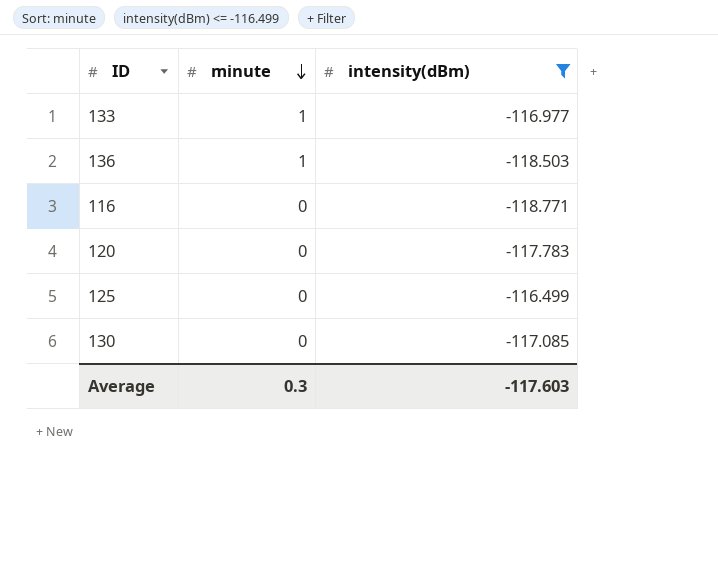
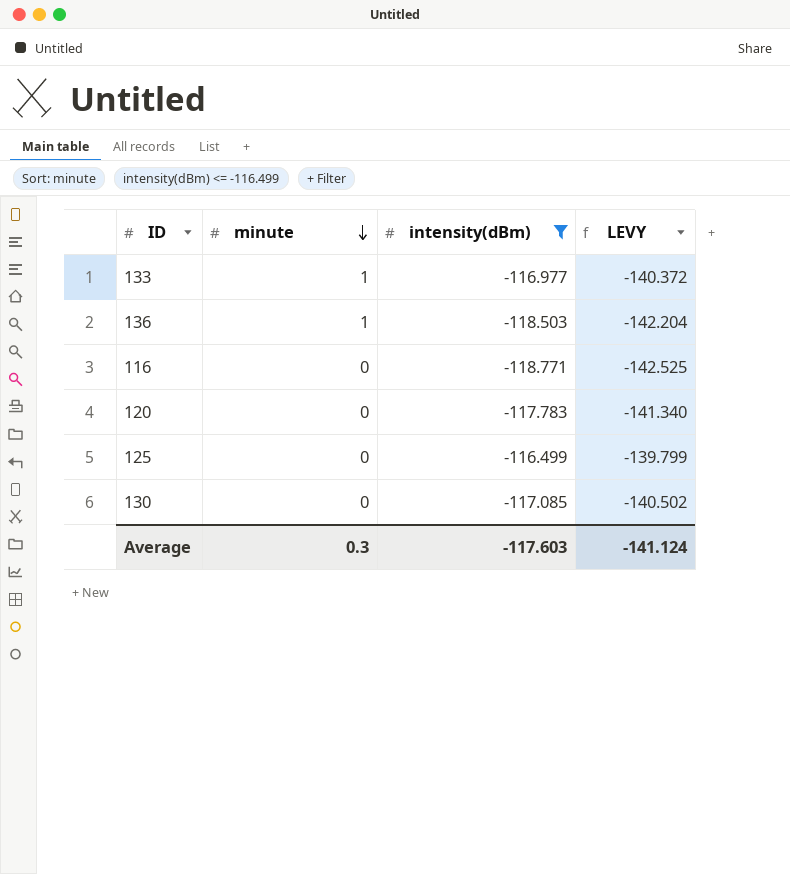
column LEVY | formula: none -> [intensity(dBm)] * 1.2

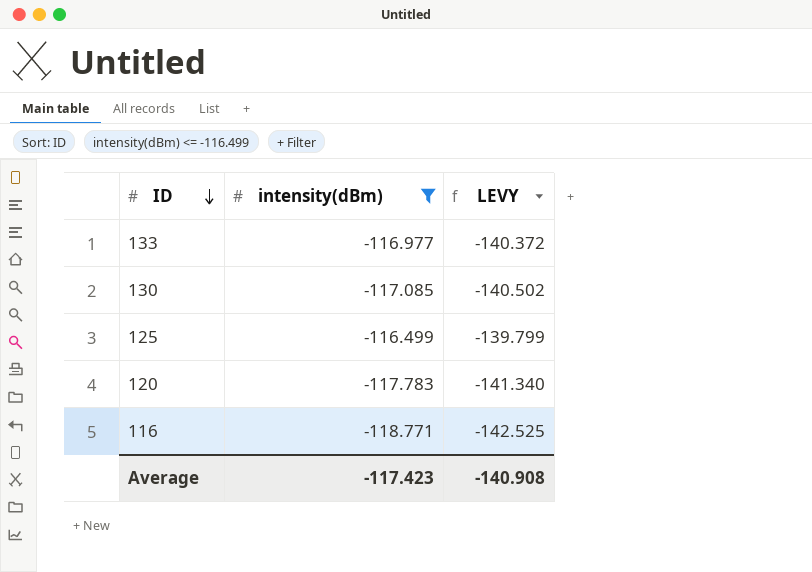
row order: minute descending -> ID descending
column minute | position: 2 -> none
row 136: 1 | -118.503 | -142.204 -> none
Average | intensity(dBm): -117.603 -> -117.423
Average | LEVY: -141.124 -> -140.908

